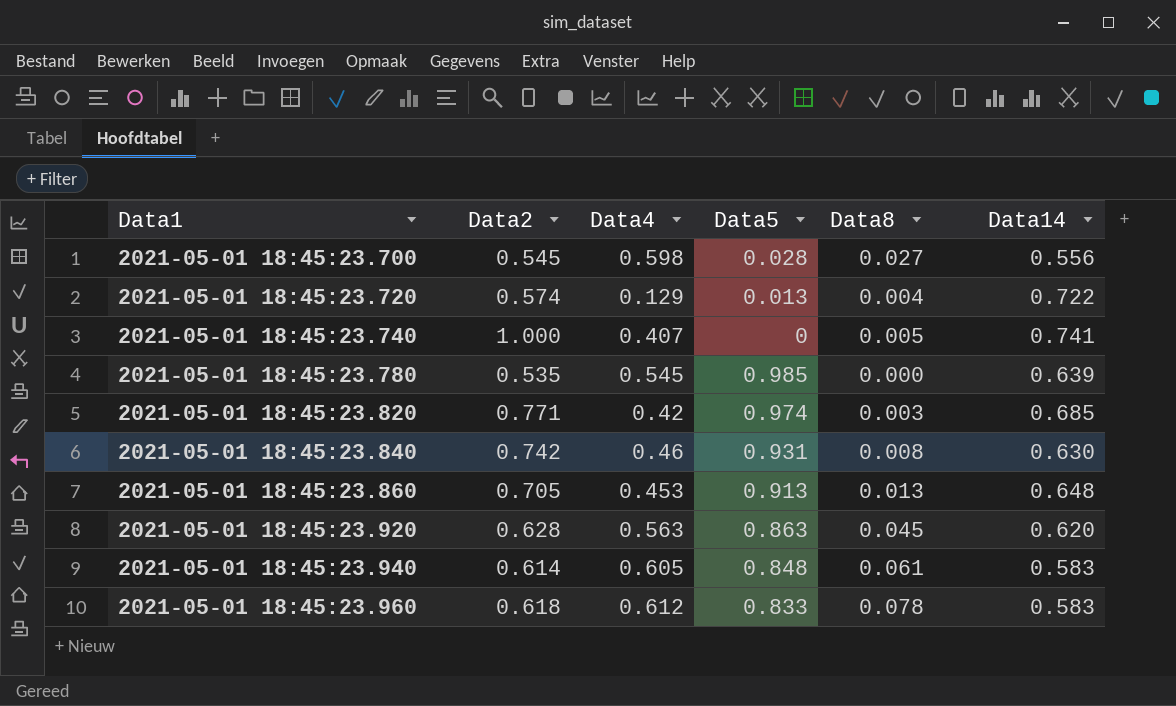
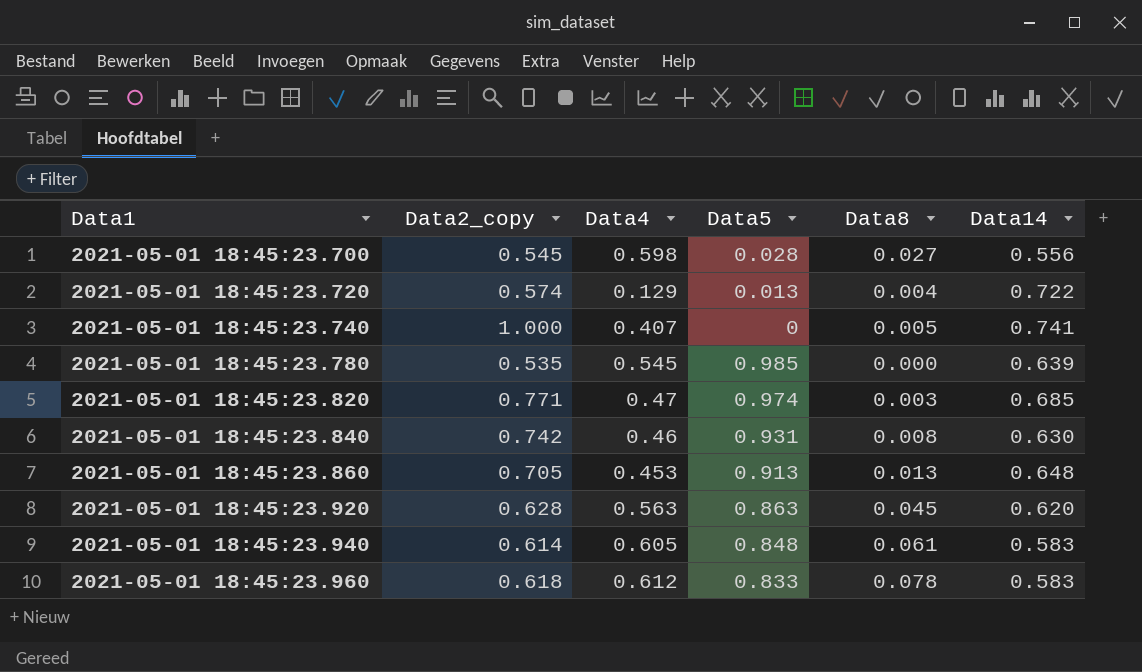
column name: Data2 -> Data2_copy
2021-05-01 18:45:23.820 | Data4: 0.42 -> 0.47

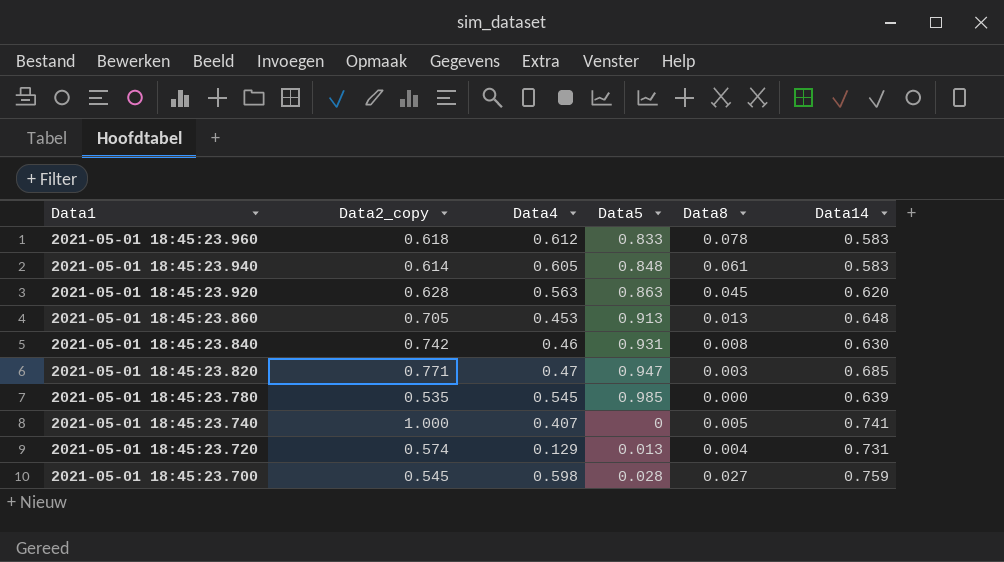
row order: Data1 ascending -> Data1 descending
2021-05-01 18:45:23.820 | Data5: 0.974 -> 0.947
2021-05-01 18:45:23.720 | Data14: 0.722 -> 0.731
2021-05-01 18:45:23.700 | Data14: 0.556 -> 0.759

